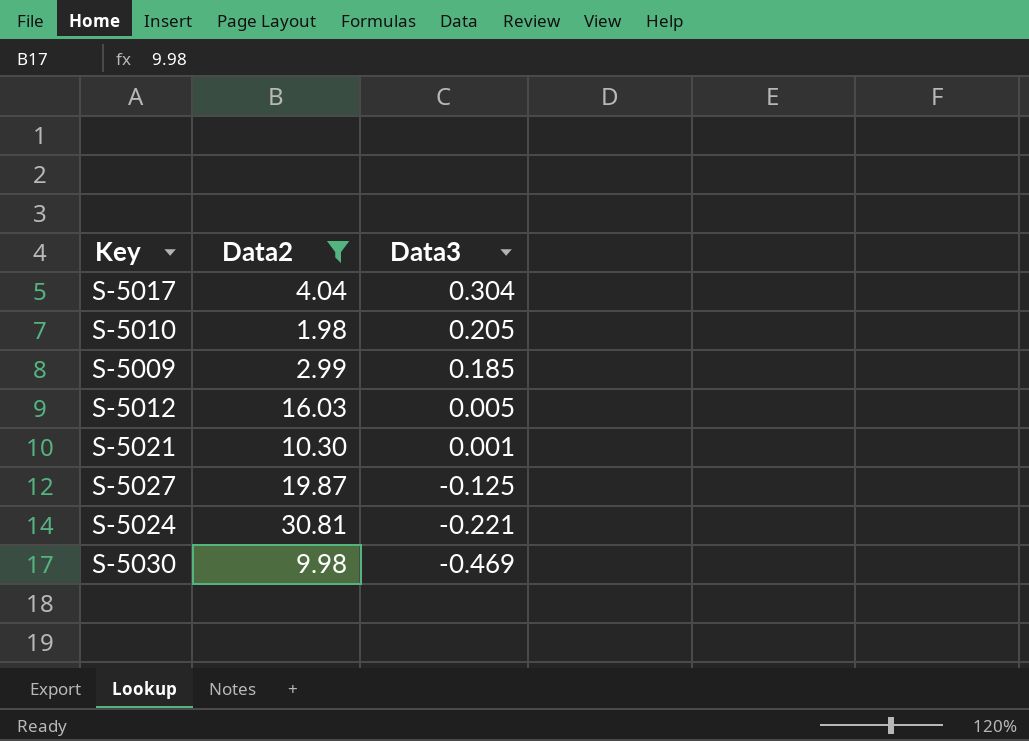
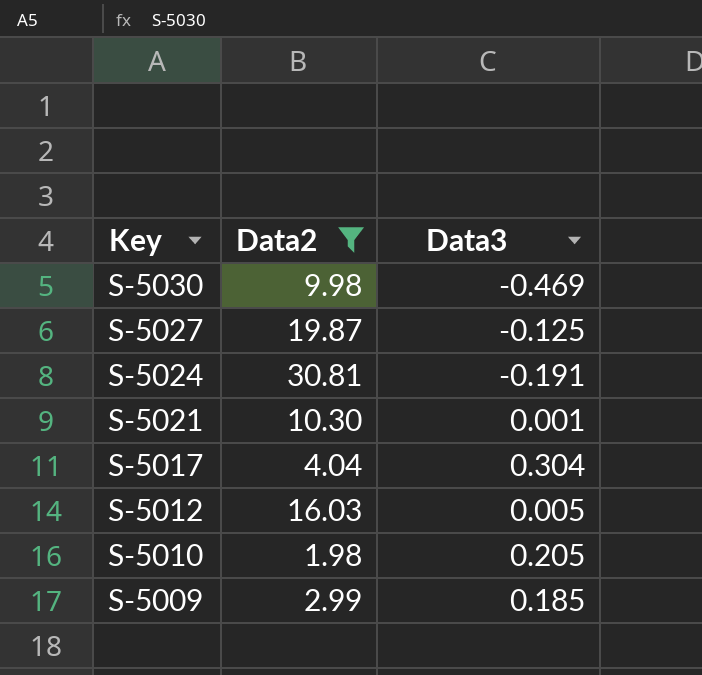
row order: Data3 descending -> Key descending
S-5024 | Data3: -0.221 -> -0.191

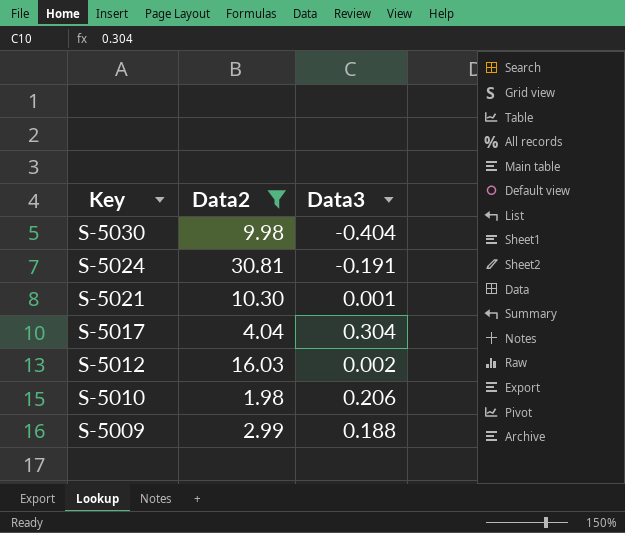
row S-5027: 19.87 | -0.125 -> none
S-5030 | Data3: -0.469 -> -0.404
S-5012 | Data3: 0.005 -> 0.002
S-5010 | Data3: 0.205 -> 0.206
S-5009 | Data3: 0.185 -> 0.188

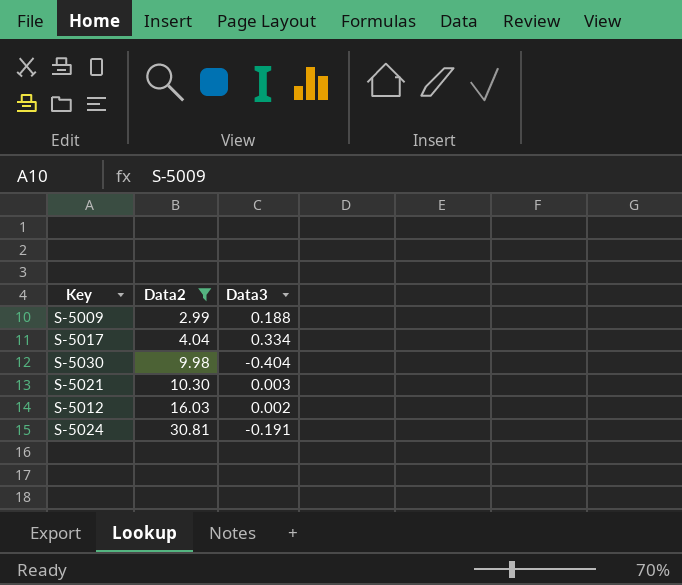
row order: Key descending -> Data2 ascending
row S-5010: 1.98 | 0.206 -> none
S-5017 | Data3: 0.304 -> 0.334
S-5021 | Data3: 0.001 -> 0.003

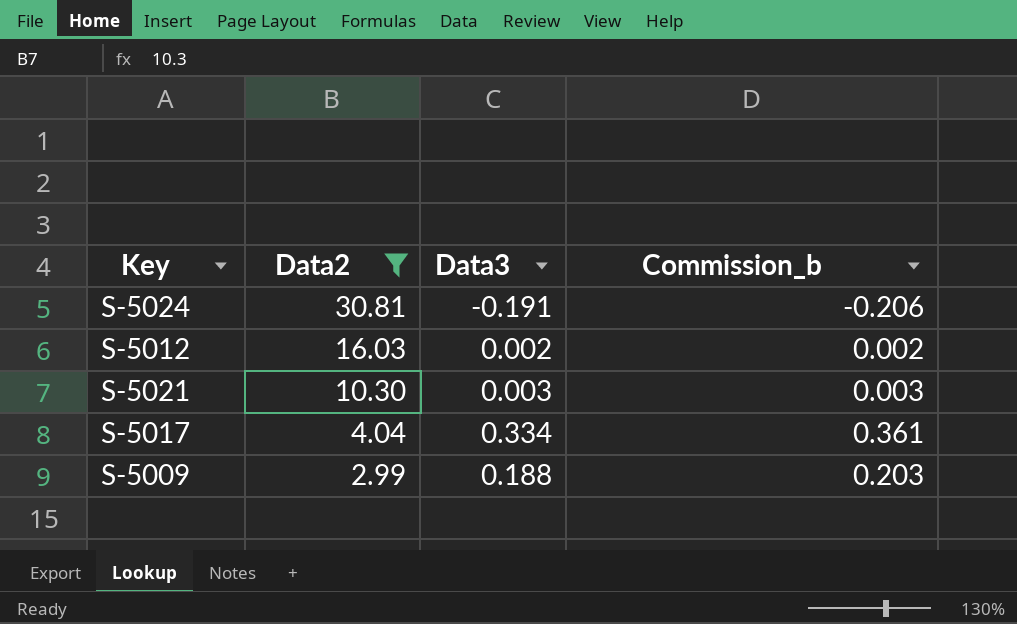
row order: Data2 ascending -> Data2 descending
column Commission_b | formula: none -> [Data3] * 1.08
row S-5030: 9.98 | -0.404 -> none

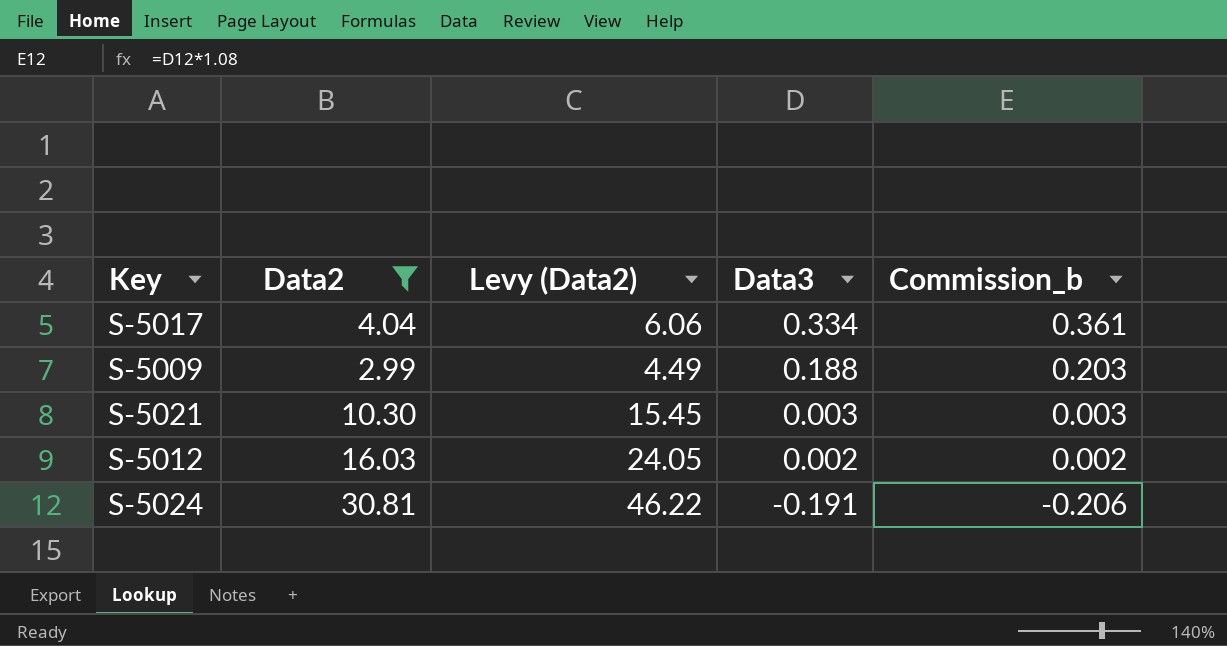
row order: Data2 descending -> Data3 descending
column Levy (Data2) | formula: none -> [Data2] * 1.5

